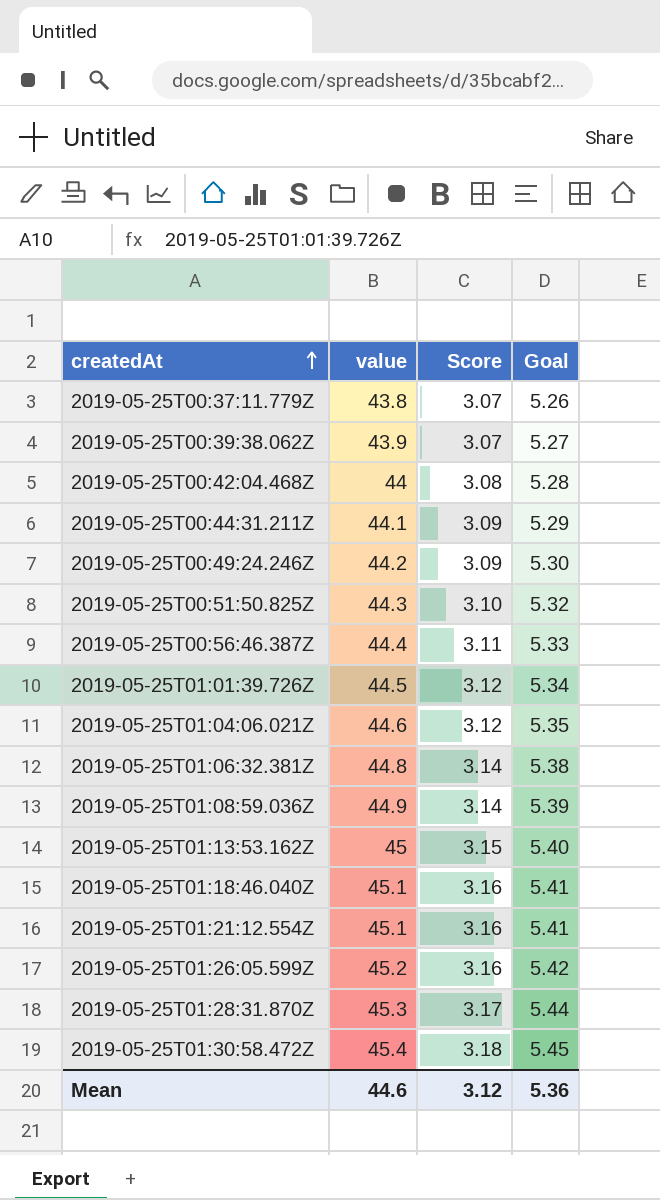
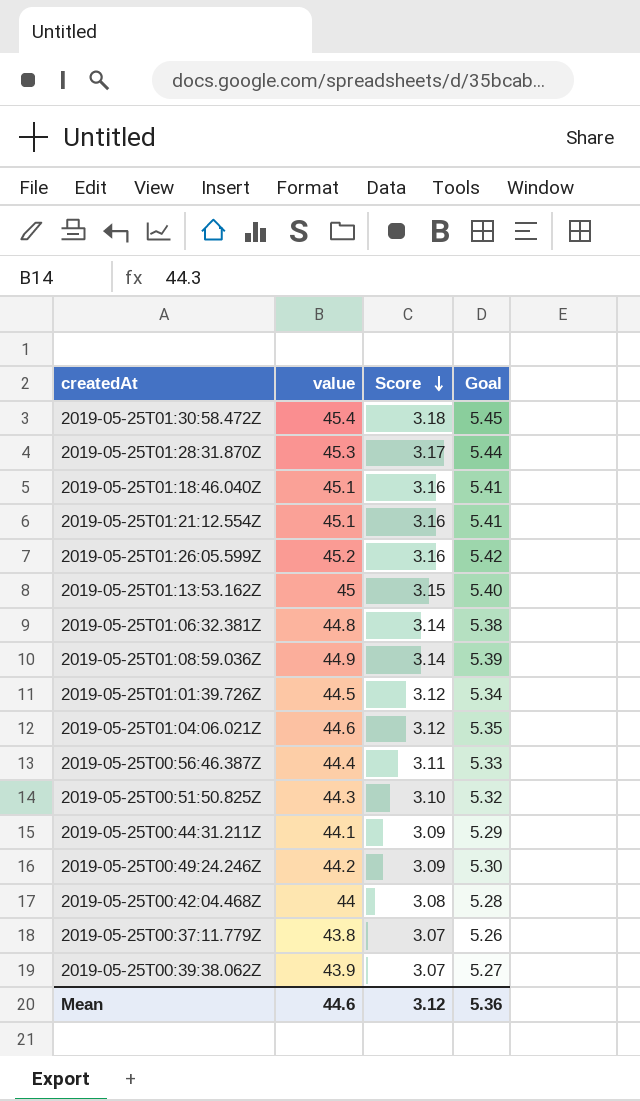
row order: createdAt ascending -> Score descending

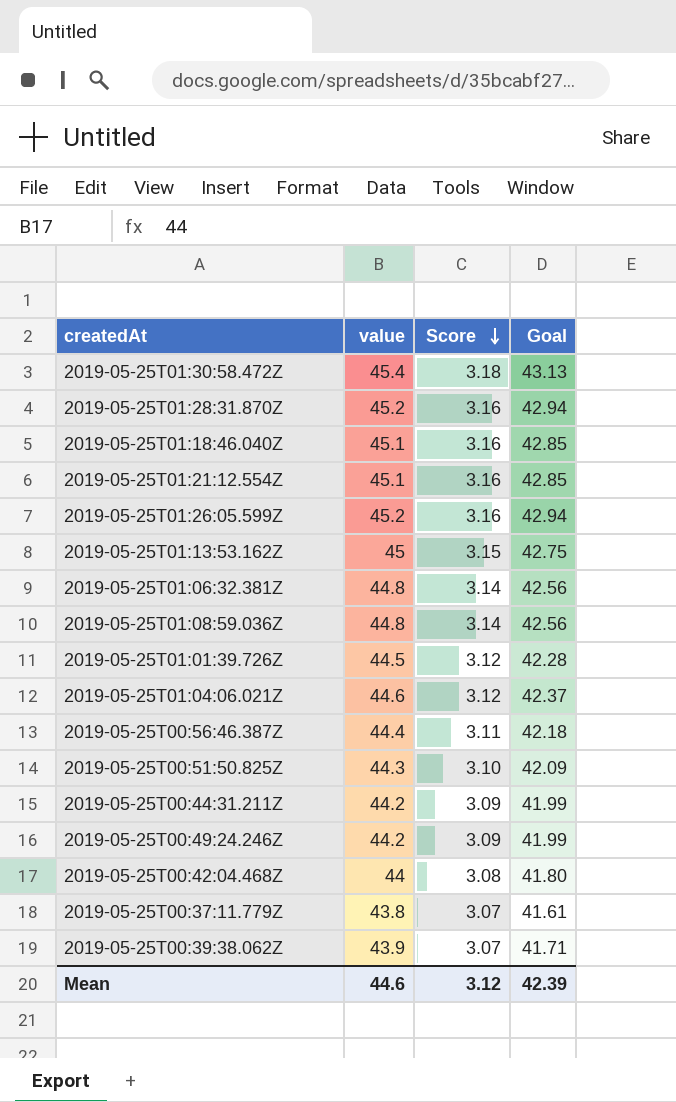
column Goal | formula: [value] * 0.12 -> [value] * 0.95
2019-05-25T01:28:31.870Z | value: 45.3 -> 45.2
2019-05-25T01:28:31.870Z | Score: 3.17 -> 3.16
2019-05-25T01:08:59.036Z | value: 44.9 -> 44.8
2019-05-25T00:44:31.211Z | value: 44.1 -> 44.2
Mean | Goal: 5.36 -> 42.39

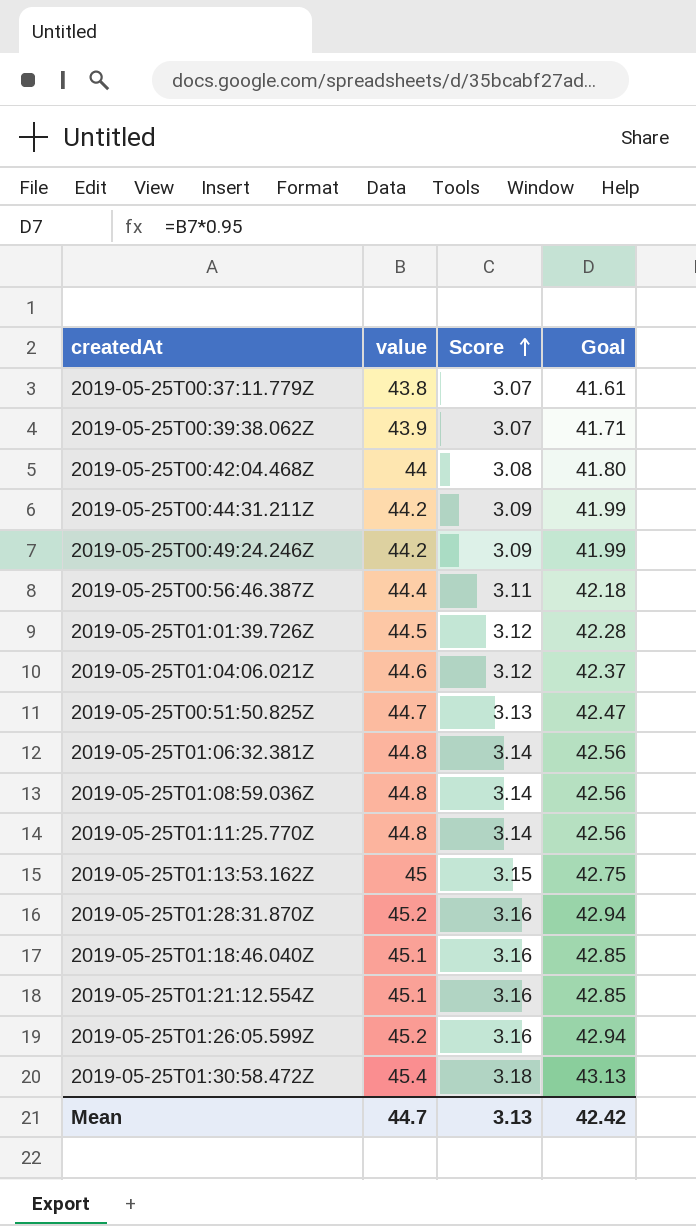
row order: Score descending -> Score ascending
2019-05-25T00:51:50.825Z | value: 44.3 -> 44.7
2019-05-25T00:51:50.825Z | Score: 3.10 -> 3.13
2019-05-25T00:51:50.825Z | Goal: 42.09 -> 42.47
row 2019-05-25T01:11:25.770Z: none -> 44.8 | 3.14 | 42.56
Mean | value: 44.6 -> 44.7
Mean | Score: 3.12 -> 3.13
Mean | Goal: 42.39 -> 42.42

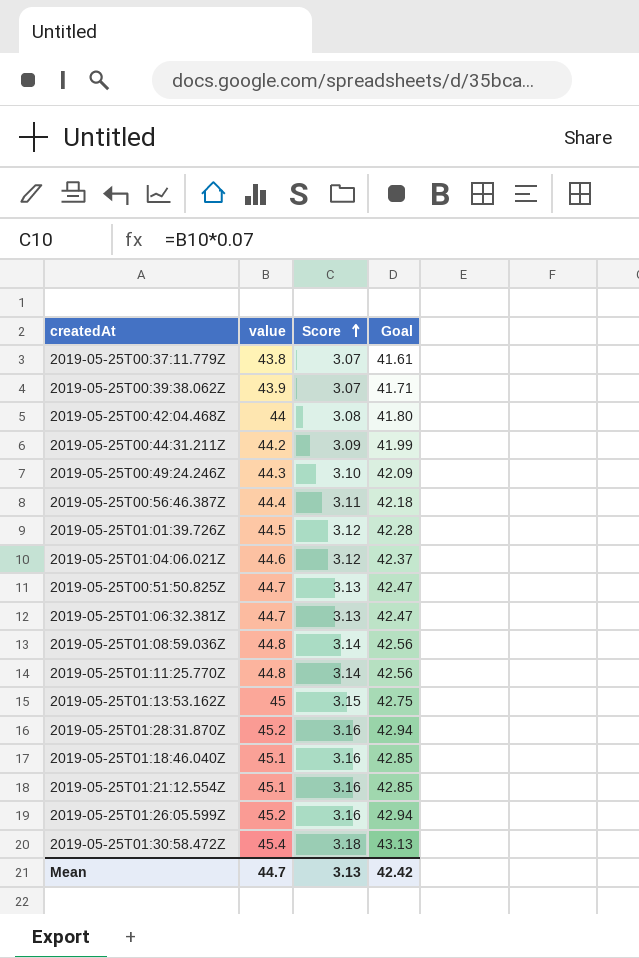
2019-05-25T00:49:24.246Z | value: 44.2 -> 44.3
2019-05-25T00:49:24.246Z | Score: 3.09 -> 3.10
2019-05-25T00:49:24.246Z | Goal: 41.99 -> 42.09
2019-05-25T01:06:32.381Z | value: 44.8 -> 44.7
2019-05-25T01:06:32.381Z | Score: 3.14 -> 3.13
2019-05-25T01:06:32.381Z | Goal: 42.56 -> 42.47

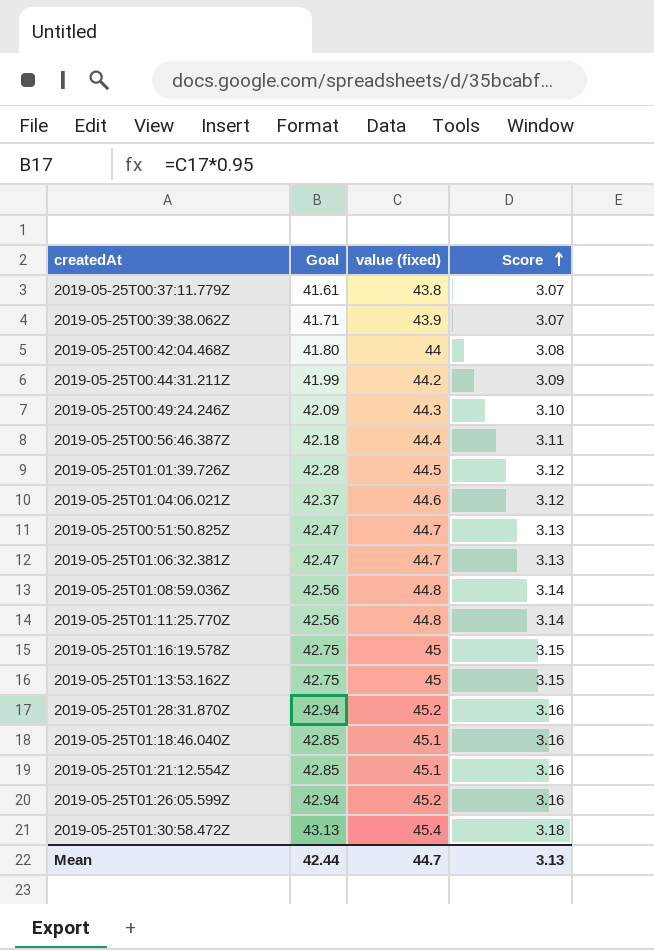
column Goal | position: 4 -> 2
column name: value -> value (fixed)
row 2019-05-25T01:16:19.578Z: none -> 42.75 | 45 | 3.15
Mean | Goal: 42.42 -> 42.44

